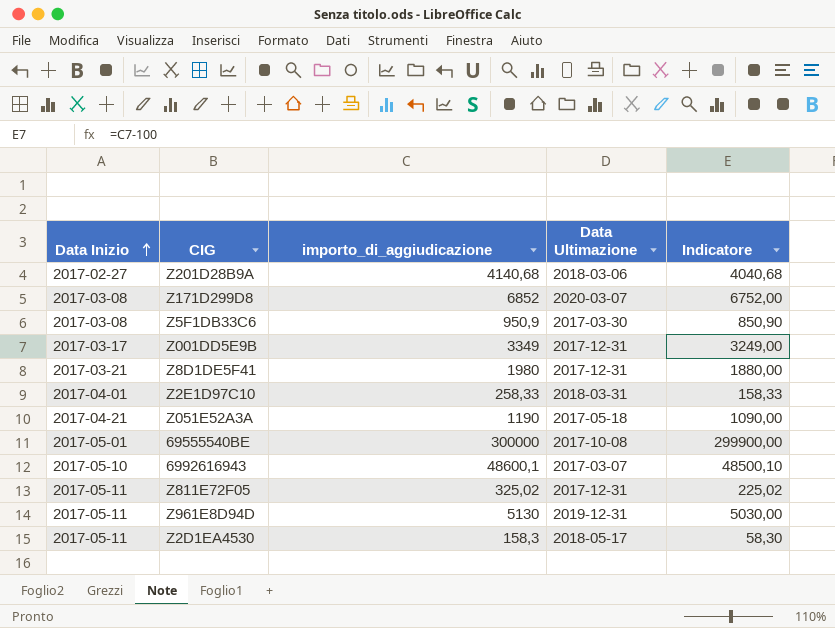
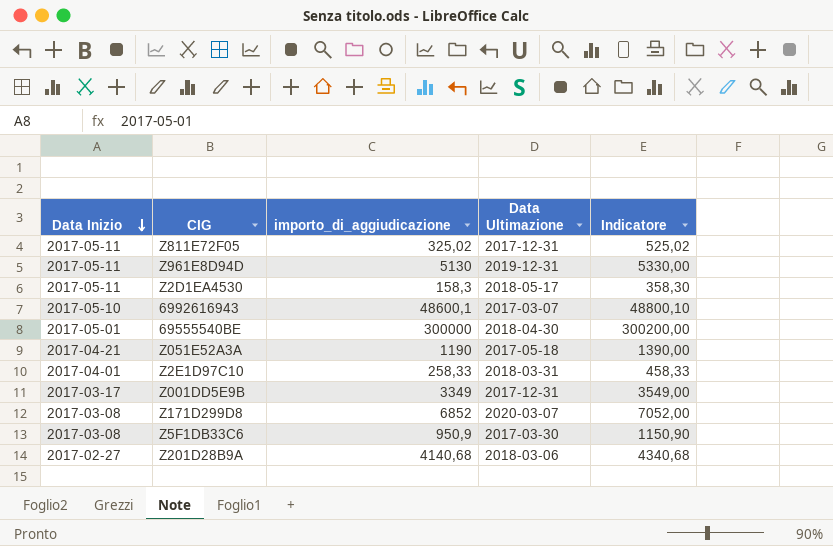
row order: Data Inizio ascending -> Data Inizio descending
column Indicatore | formula: [importo_di_aggiudicazione] - 100 -> [importo_di_aggiudicazione] + 200
row Z8D1DE5F41: 2017-03-21 | 1980 | 2017-12-31 | 1880,00 -> none
69555540BE | Data Ultimazione: 2017-10-08 -> 2018-04-30

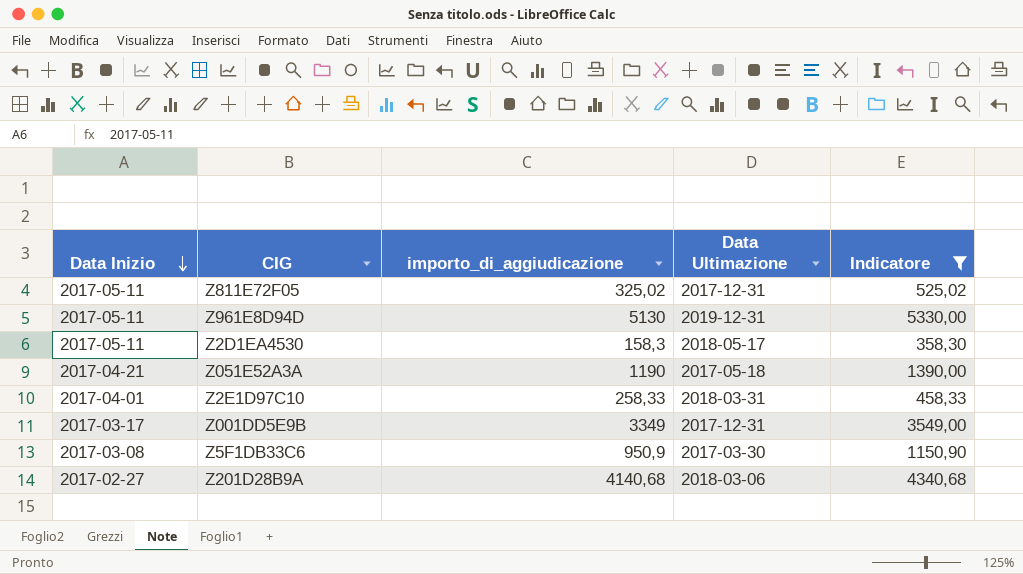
filter: none -> Indicatore <= 5330,00

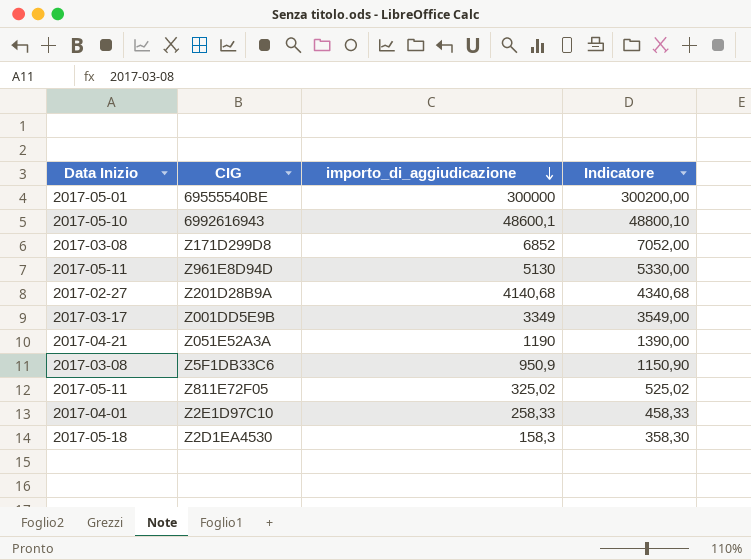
filter: Indicatore <= 5330,00 -> none
row order: Data Inizio descending -> importo_di_aggiudicazione descending
column Data Ultimazione | position: 4 -> none
Z2D1EA4530 | Data Inizio: 2017-05-11 -> 2017-05-18

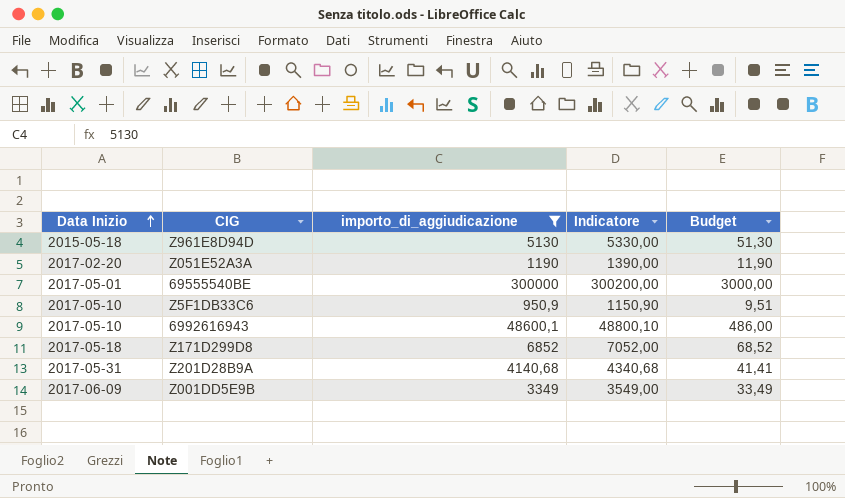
filter: none -> importo_di_aggiudicazione >= 950,9
row order: importo_di_aggiudicazione descending -> Data Inizio ascending
column Budget | formula: none -> [importo_di_aggiudicazione] * 0,01
Z961E8D94D | Data Inizio: 2017-05-11 -> 2015-05-18
Z051E52A3A | Data Inizio: 2017-04-21 -> 2017-02-20
Z5F1DB33C6 | Data Inizio: 2017-03-08 -> 2017-05-10
Z171D299D8 | Data Inizio: 2017-03-08 -> 2017-05-18
Z201D28B9A | Data Inizio: 2017-02-27 -> 2017-05-31
Z001DD5E9B | Data Inizio: 2017-03-17 -> 2017-06-09

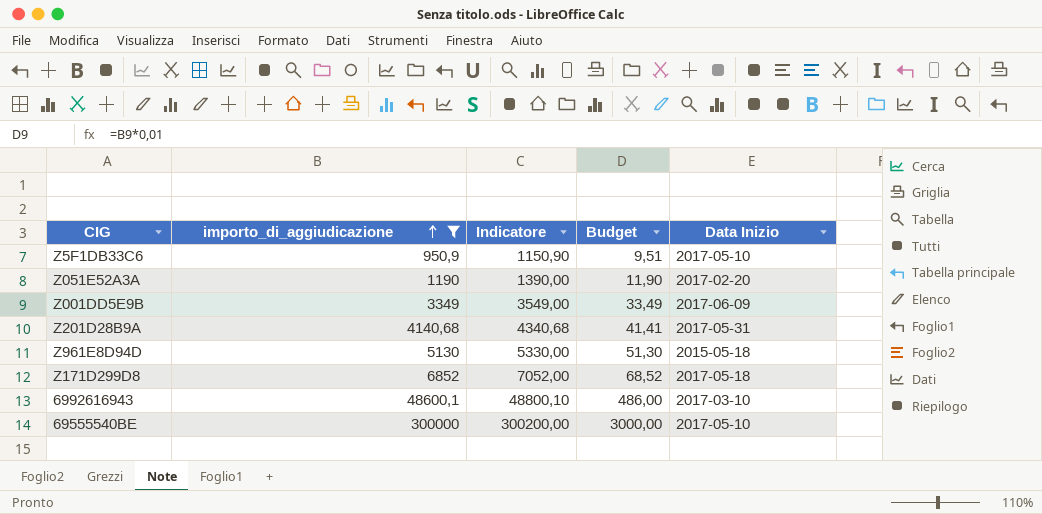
row order: Data Inizio ascending -> importo_di_aggiudicazione ascending
column Data Inizio | position: 1 -> 5
6992616943 | Data Inizio: 2017-05-10 -> 2017-03-10
69555540BE | Data Inizio: 2017-05-01 -> 2017-05-10

